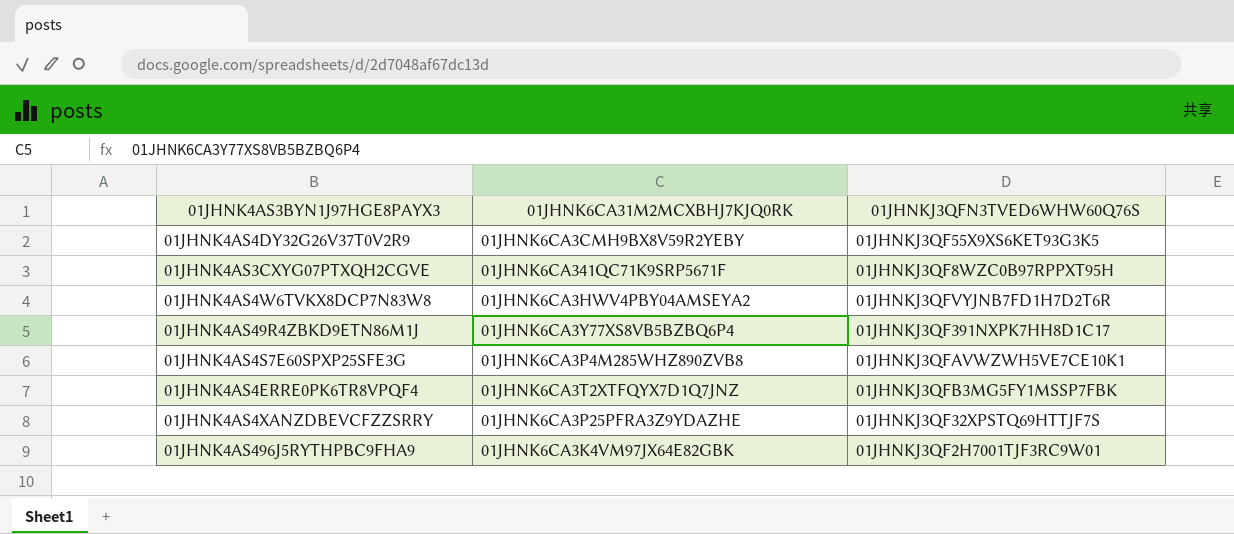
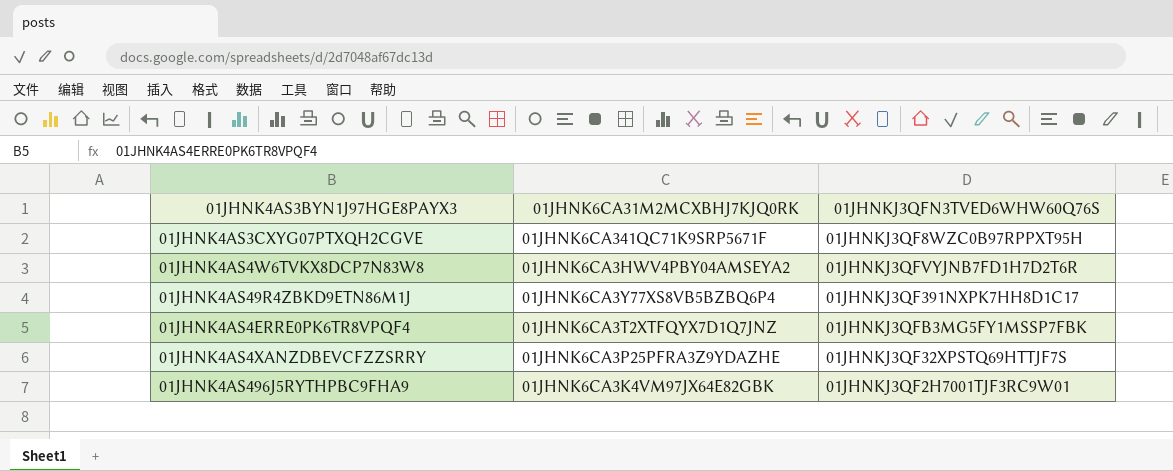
row 01JHNK4AS4DY32G26V37T0V2R9: 01JHNK6CA3CMH9BX8V59R2YEBY | 01JHNKJ3QF55X9XS6KET93G3K5 -> none
row 01JHNK4AS4S7E60SPXP25SFE3G: 01JHNK6CA3P4M285WHZ890ZVB8 | 01JHNKJ3QFAVWZWH5VE7CE10K1 -> none

